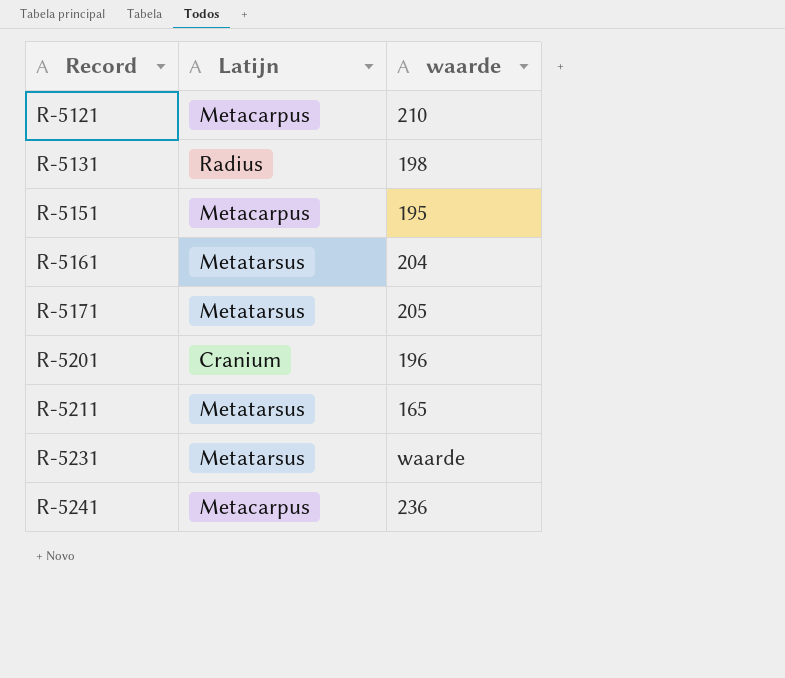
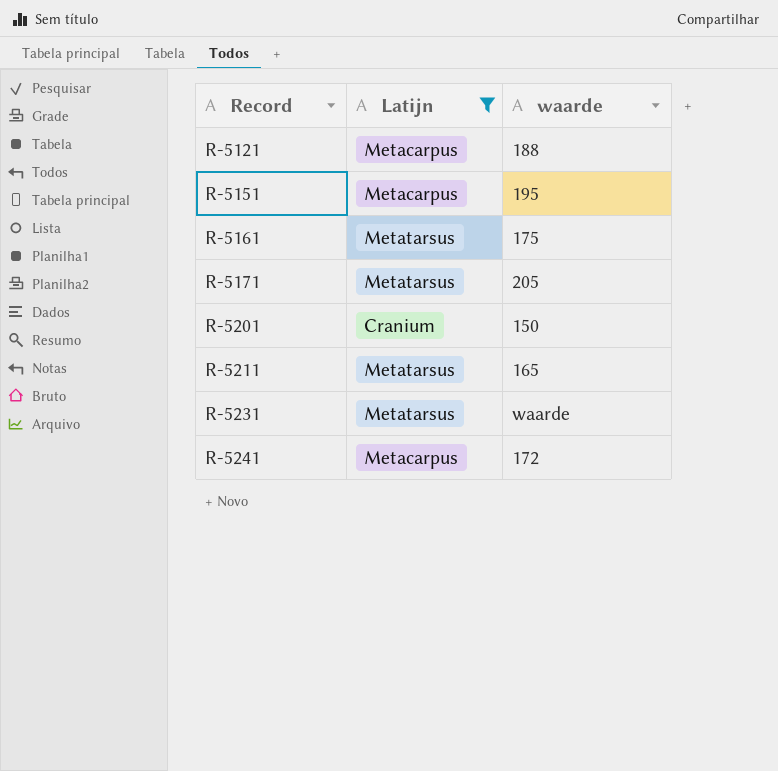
filter: none -> Latijn != Radius
R-5121 | waarde: 210 -> 188
R-5161 | waarde: 204 -> 175
R-5201 | waarde: 196 -> 150
R-5241 | waarde: 236 -> 172

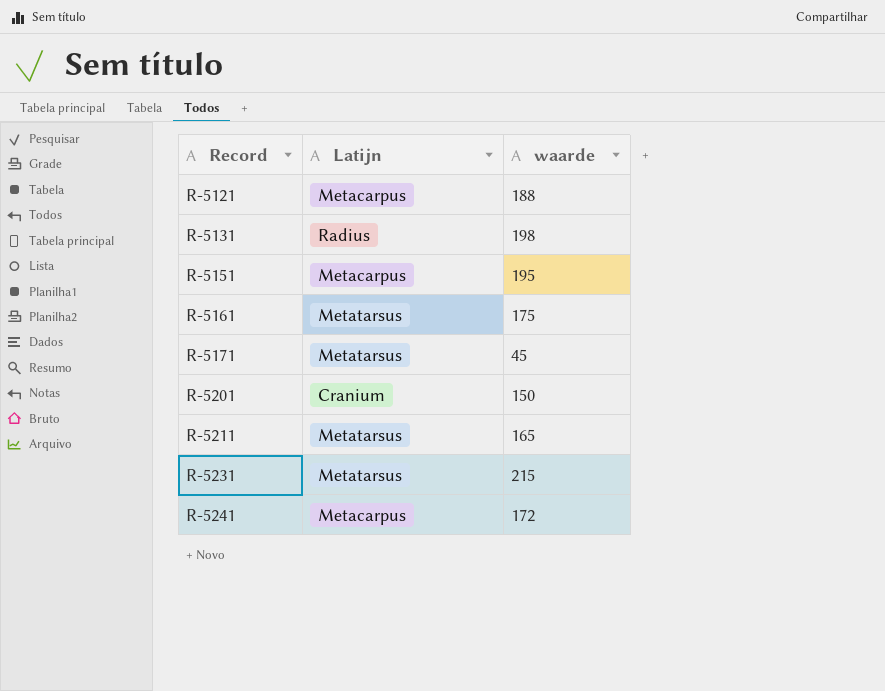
filter: Latijn != Radius -> none
R-5171 | waarde: 205 -> 45
R-5231 | waarde: waarde -> 215

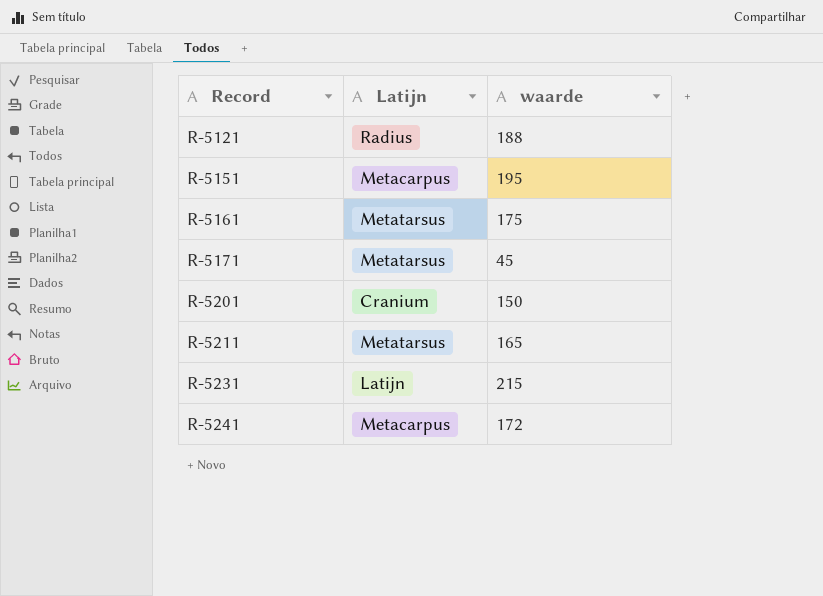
row R-5131: Radius | 198 -> none
R-5121 | Latijn: Metacarpus -> Radius
R-5231 | Latijn: Metatarsus -> Latijn

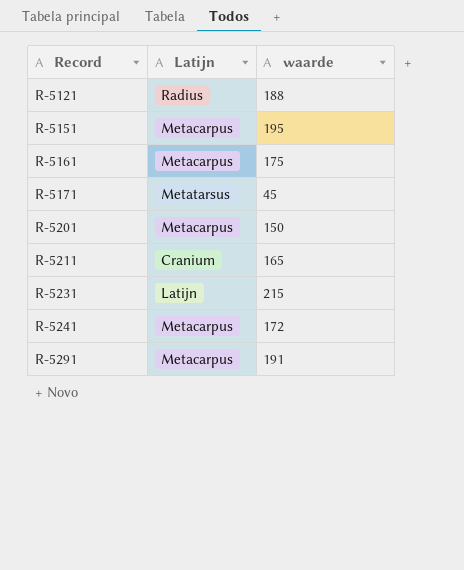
R-5161 | Latijn: Metatarsus -> Metacarpus
R-5201 | Latijn: Cranium -> Metacarpus
R-5211 | Latijn: Metatarsus -> Cranium
row R-5291: none -> Metacarpus | 191

